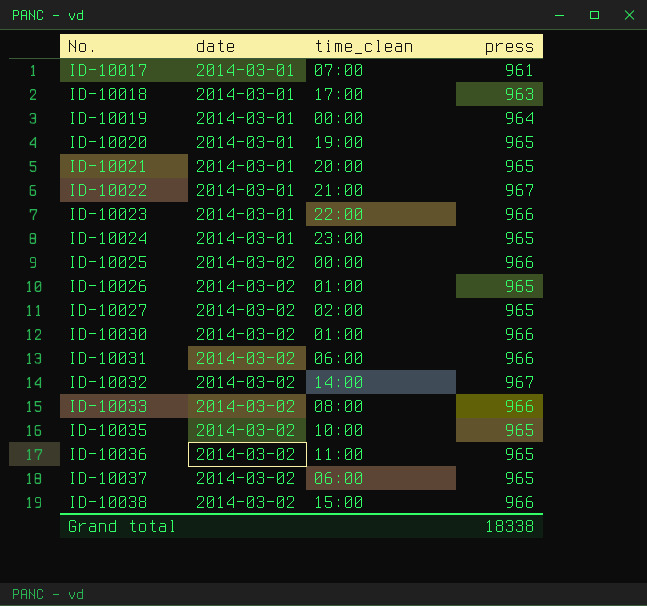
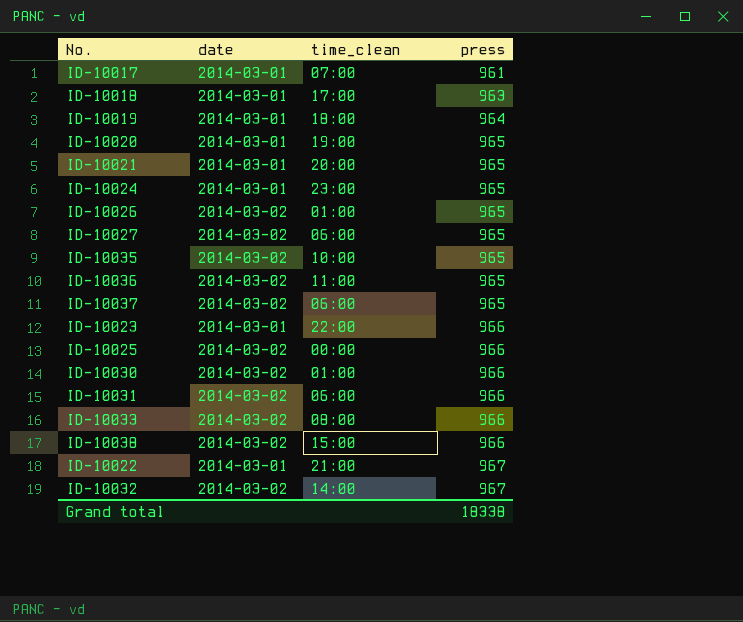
row order: No. ascending -> press ascending
ID-10019 | time_clean: 00:00 -> 18:00
ID-10027 | time_clean: 02:00 -> 06:00

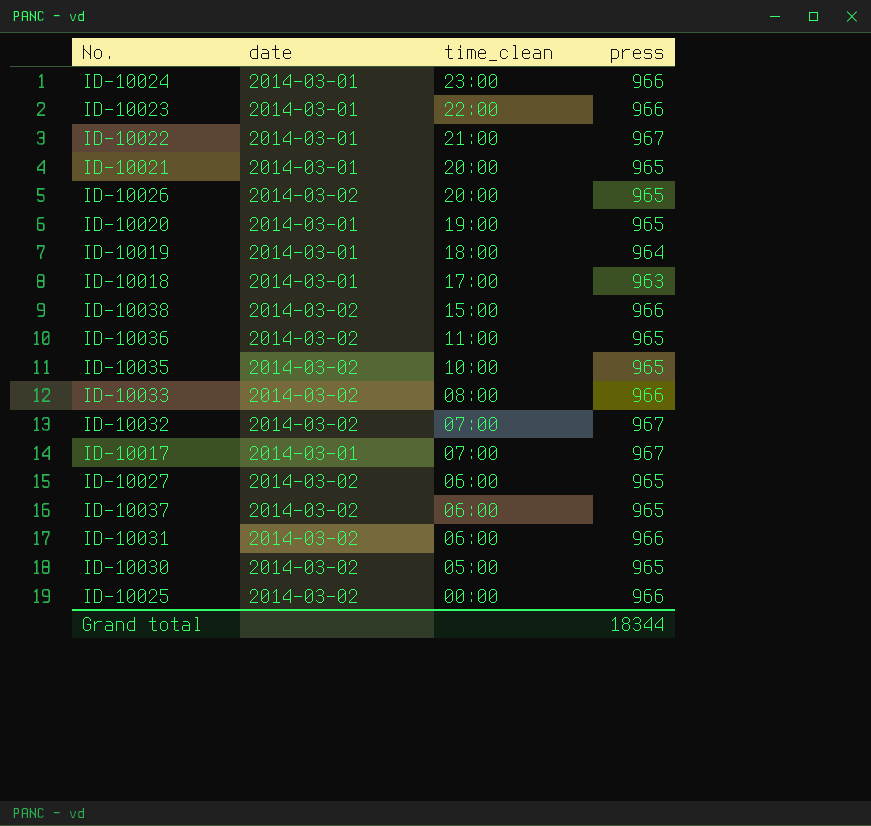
row order: press ascending -> time_clean descending
ID-10024 | press: 965 -> 966
ID-10026 | time_clean: 01:00 -> 20:00
ID-10032 | time_clean: 14:00 -> 07:00
ID-10017 | press: 961 -> 967
ID-10030 | time_clean: 01:00 -> 05:00
ID-10030 | press: 966 -> 965
Grand total | press: 18338 -> 18344

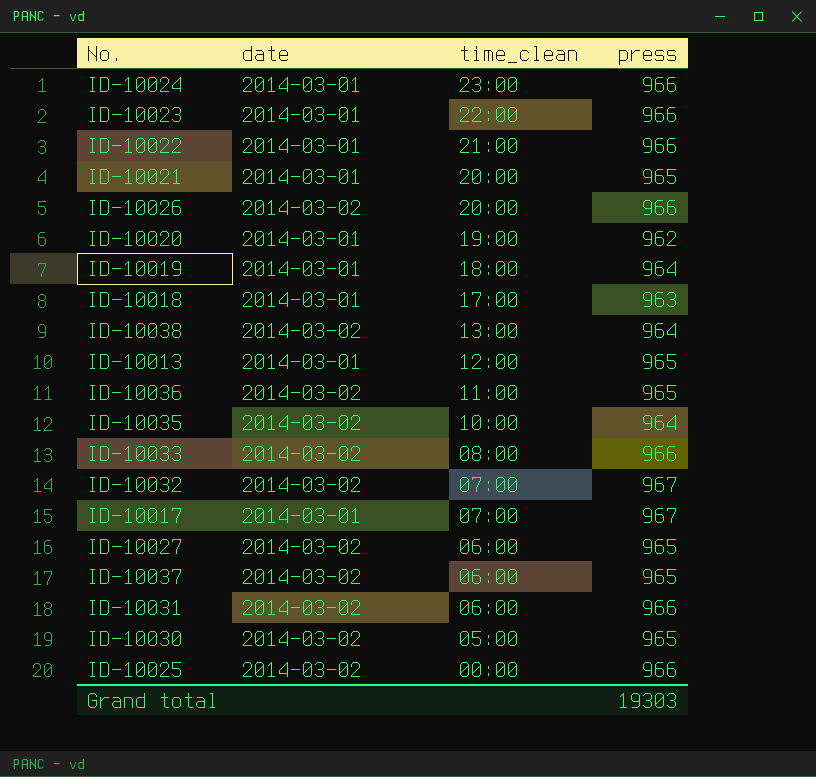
ID-10022 | press: 967 -> 966
ID-10026 | press: 965 -> 966
ID-10020 | press: 965 -> 962
ID-10038 | time_clean: 15:00 -> 13:00
ID-10038 | press: 966 -> 964
row ID-10013: none -> 2014-03-01 | 12:00 | 965
ID-10035 | press: 965 -> 964
Grand total | press: 18344 -> 19303

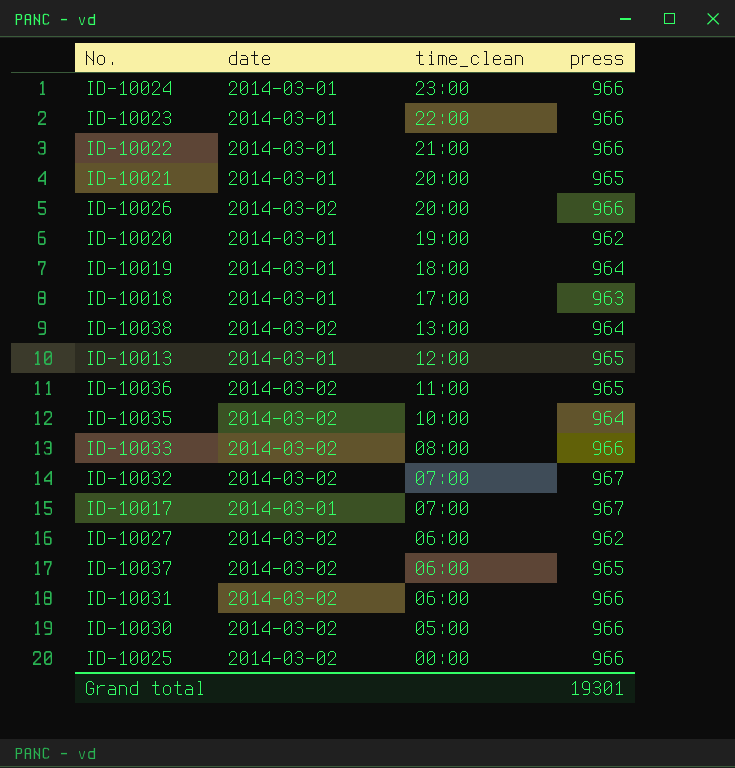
ID-10027 | press: 965 -> 962
ID-10030 | press: 965 -> 966
Grand total | press: 19303 -> 19301

